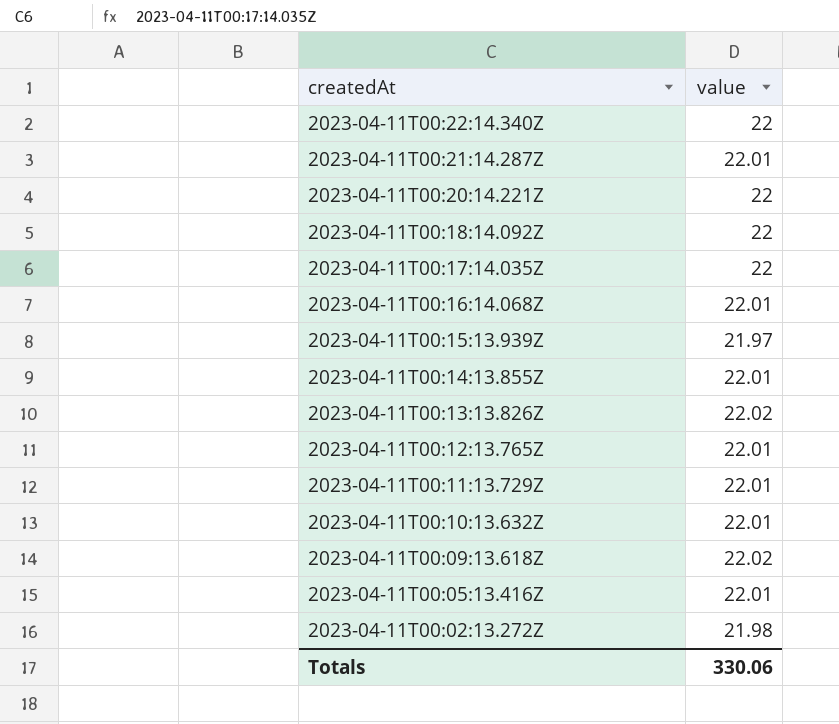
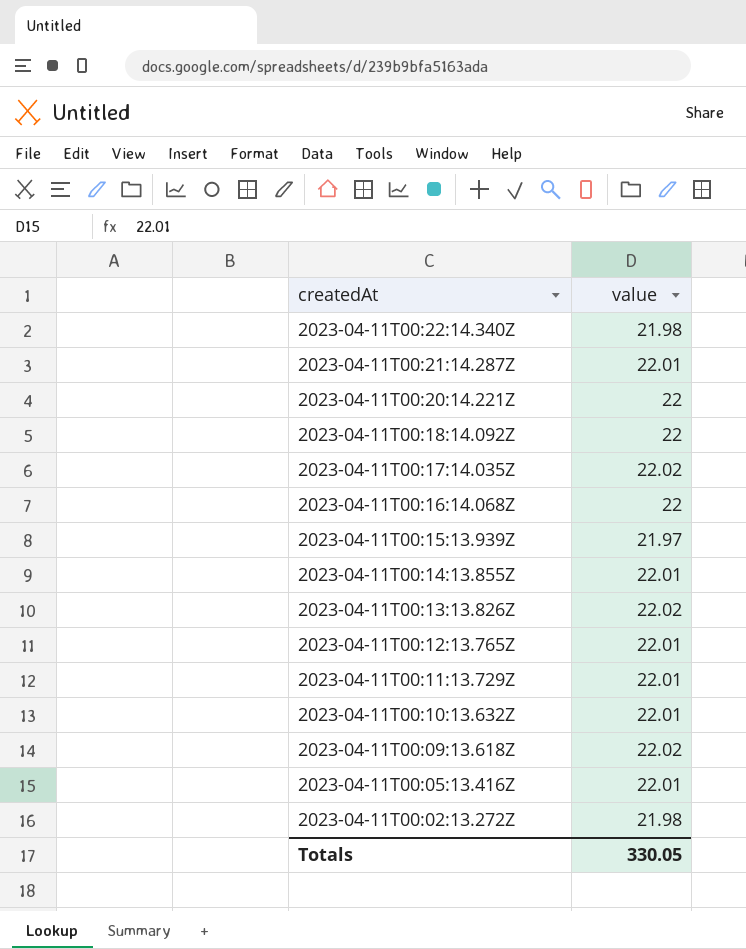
2023-04-11T00:22:14.340Z | value: 22 -> 21.98
2023-04-11T00:17:14.035Z | value: 22 -> 22.02
2023-04-11T00:16:14.068Z | value: 22.01 -> 22
Totals | value: 330.06 -> 330.05

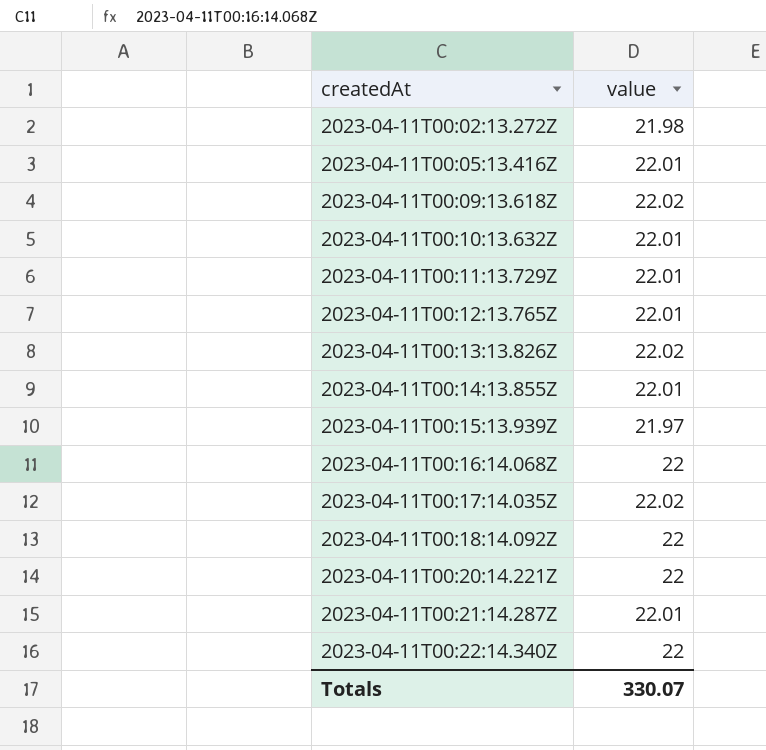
row order: createdAt descending -> createdAt ascending
2023-04-11T00:22:14.340Z | value: 21.98 -> 22
Totals | value: 330.05 -> 330.07

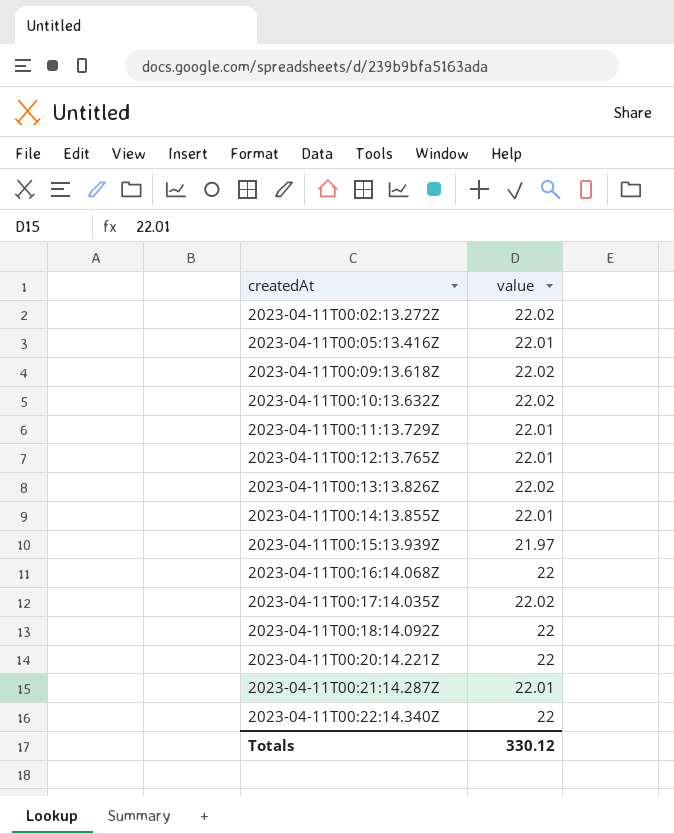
2023-04-11T00:02:13.272Z | value: 21.98 -> 22.02
2023-04-11T00:10:13.632Z | value: 22.01 -> 22.02
Totals | value: 330.07 -> 330.12

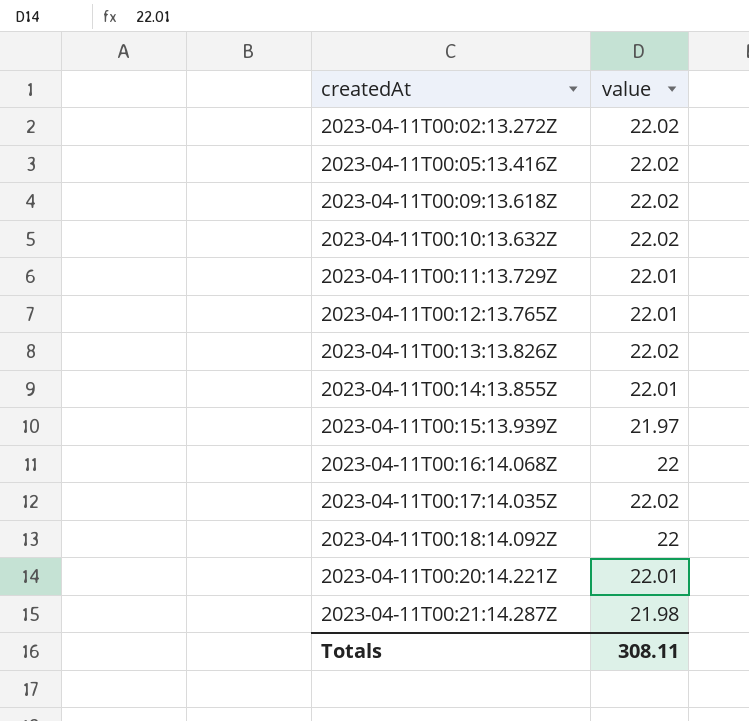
row 2023-04-11T00:22:14.340Z: 22 -> none
2023-04-11T00:05:13.416Z | value: 22.01 -> 22.02
2023-04-11T00:20:14.221Z | value: 22 -> 22.01
2023-04-11T00:21:14.287Z | value: 22.01 -> 21.98
Totals | value: 330.12 -> 308.11

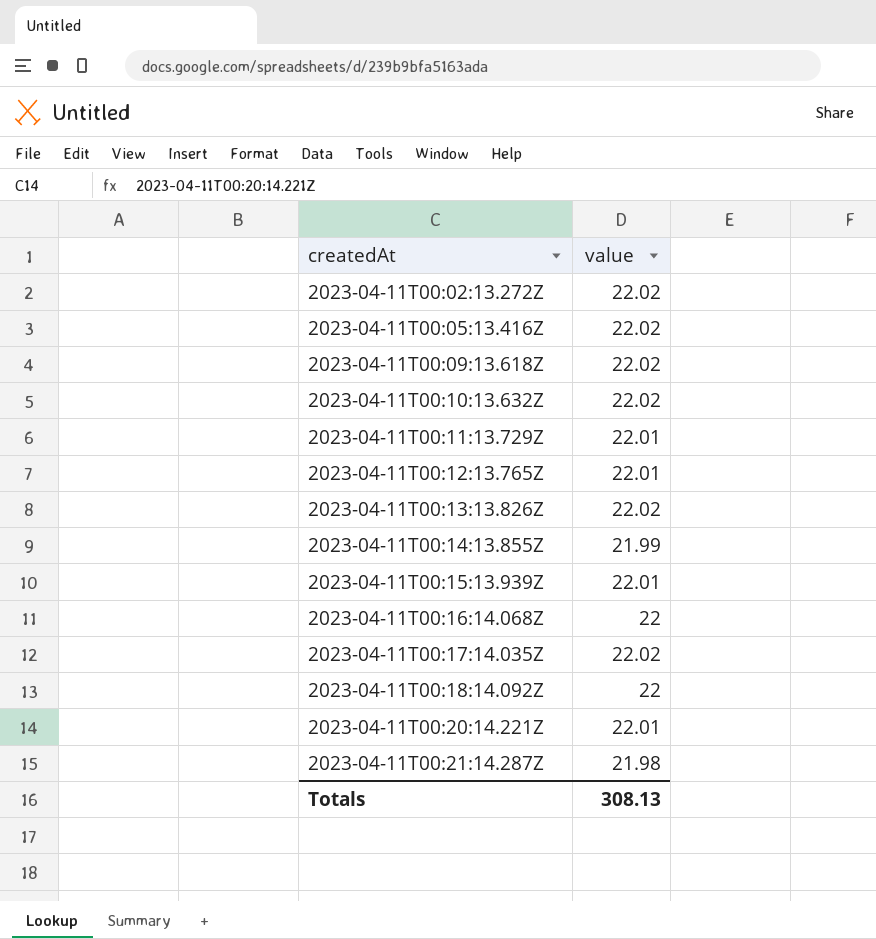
2023-04-11T00:14:13.855Z | value: 22.01 -> 21.99
2023-04-11T00:15:13.939Z | value: 21.97 -> 22.01
Totals | value: 308.11 -> 308.13

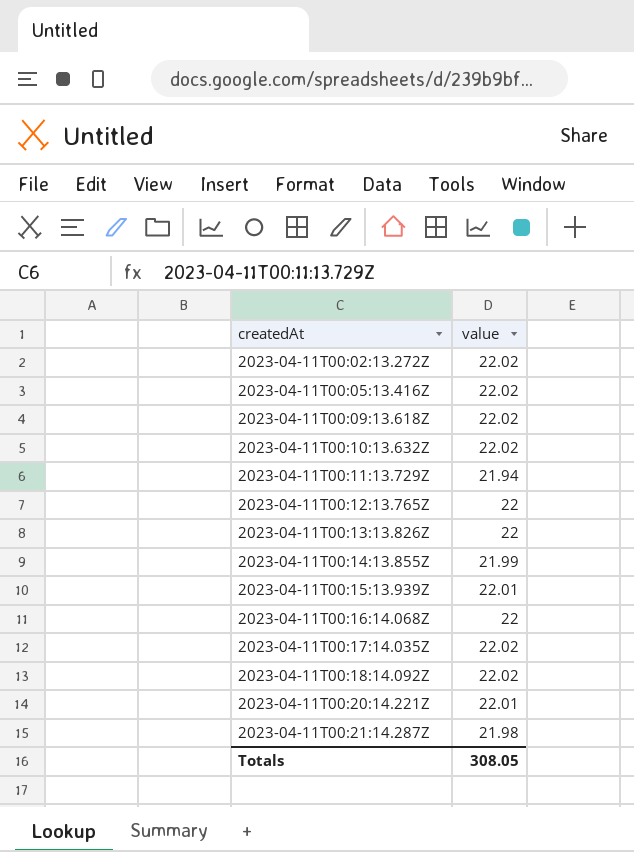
2023-04-11T00:11:13.729Z | value: 22.01 -> 21.94
2023-04-11T00:12:13.765Z | value: 22.01 -> 22
2023-04-11T00:13:13.826Z | value: 22.02 -> 22
2023-04-11T00:18:14.092Z | value: 22 -> 22.02
Totals | value: 308.13 -> 308.05

